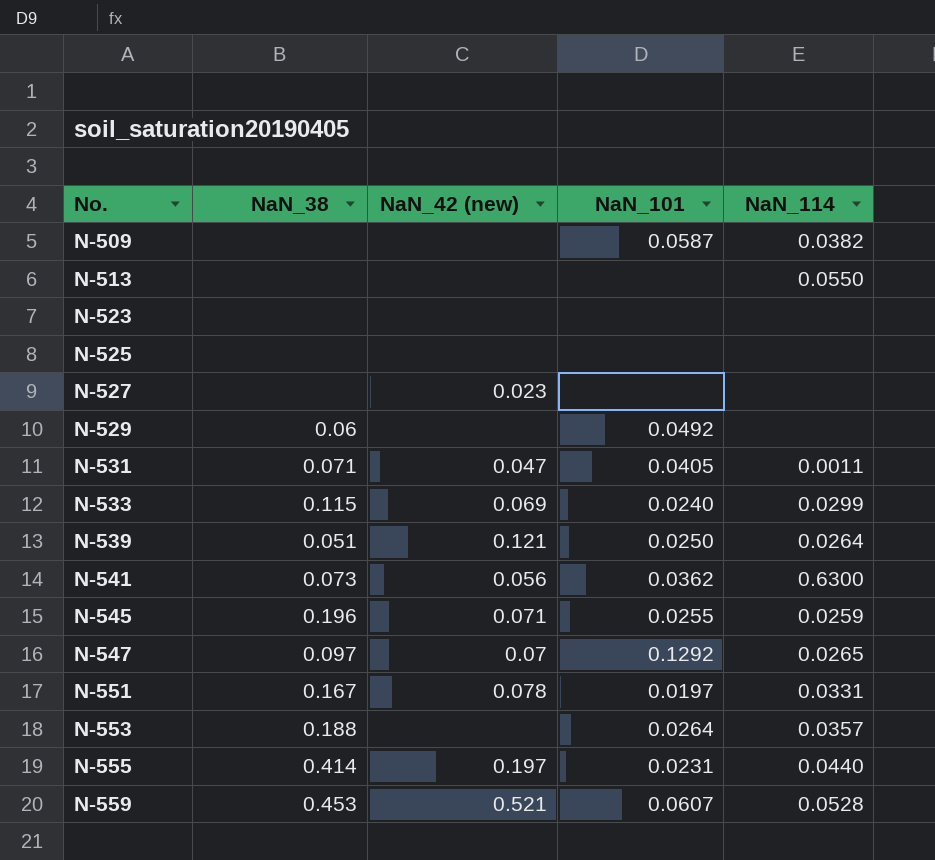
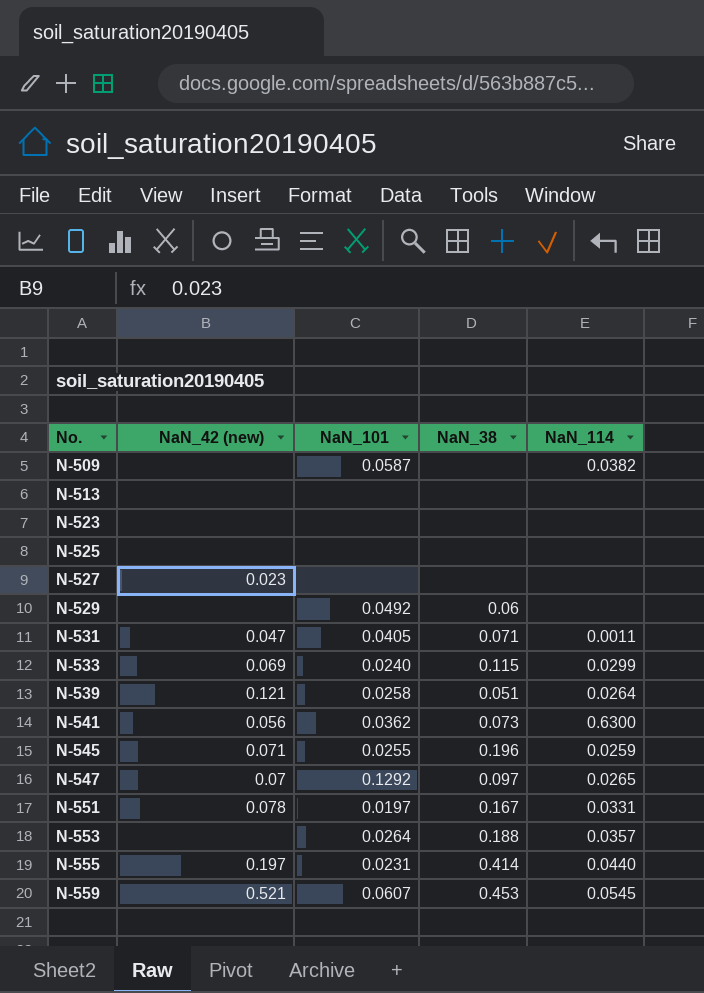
column NaN_38 | position: 2 -> 4
N-513 | NaN_114: 0.0550 -> none
N-539 | NaN_101: 0.0250 -> 0.0258
N-559 | NaN_114: 0.0528 -> 0.0545

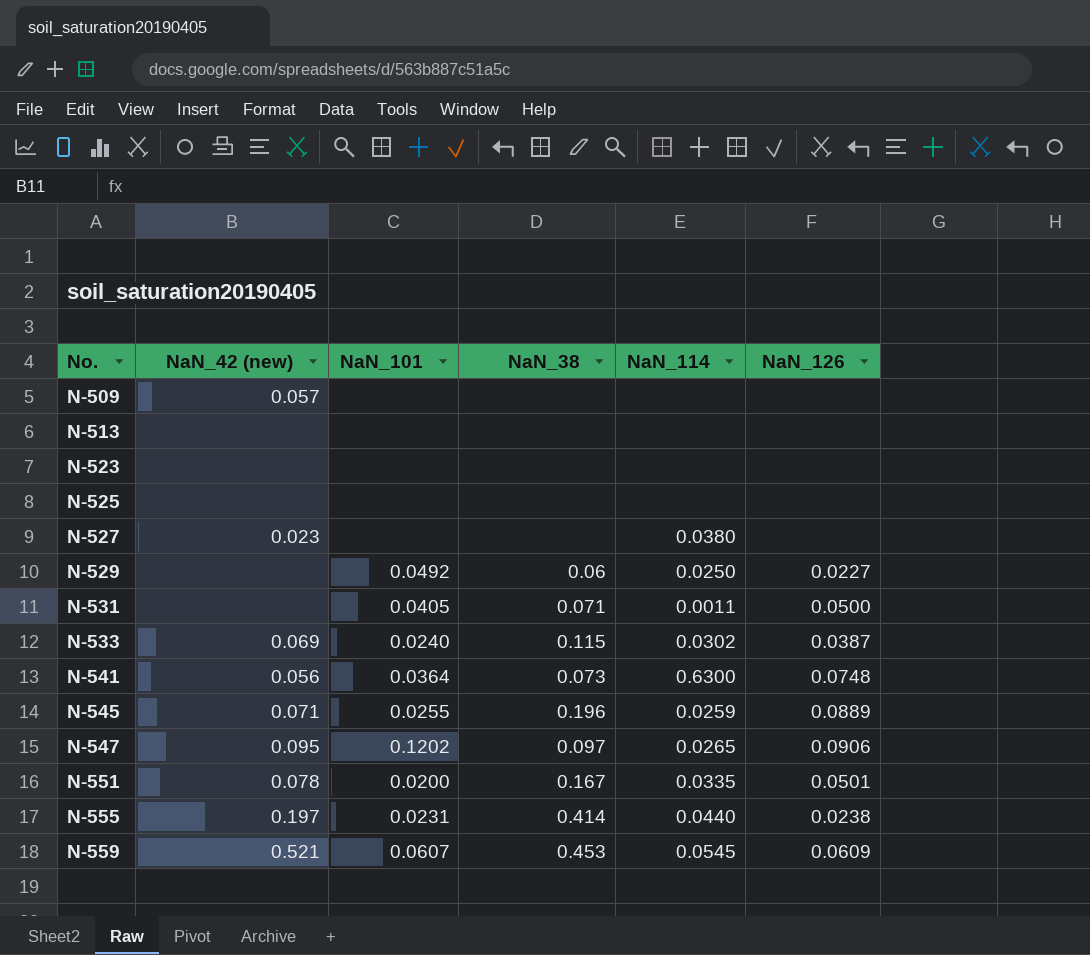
column NaN_126 | position: none -> 6
row N-539: 0.121 | 0.0258 | 0.051 | 0.0264 -> none
row N-553: none | 0.0264 | 0.188 | 0.0357 -> none
N-509 | NaN_42 (new): none -> 0.057
N-509 | NaN_101: 0.0587 -> none
N-509 | NaN_114: 0.0382 -> none
N-527 | NaN_114: none -> 0.0380
N-529 | NaN_114: none -> 0.0250
N-531 | NaN_42 (new): 0.047 -> none
N-533 | NaN_114: 0.0299 -> 0.0302
N-541 | NaN_101: 0.0362 -> 0.0364
N-547 | NaN_42 (new): 0.07 -> 0.095
N-547 | NaN_101: 0.1292 -> 0.1202
N-551 | NaN_101: 0.0197 -> 0.0200
N-551 | NaN_114: 0.0331 -> 0.0335

